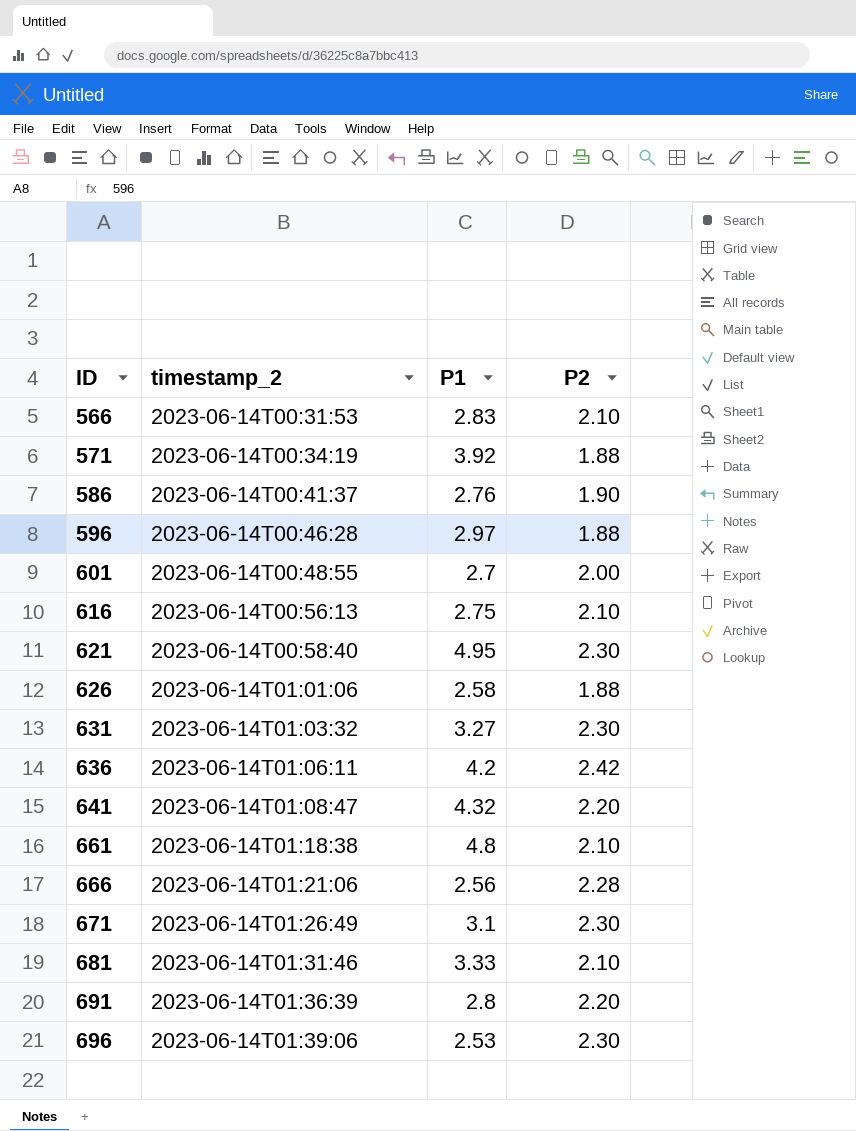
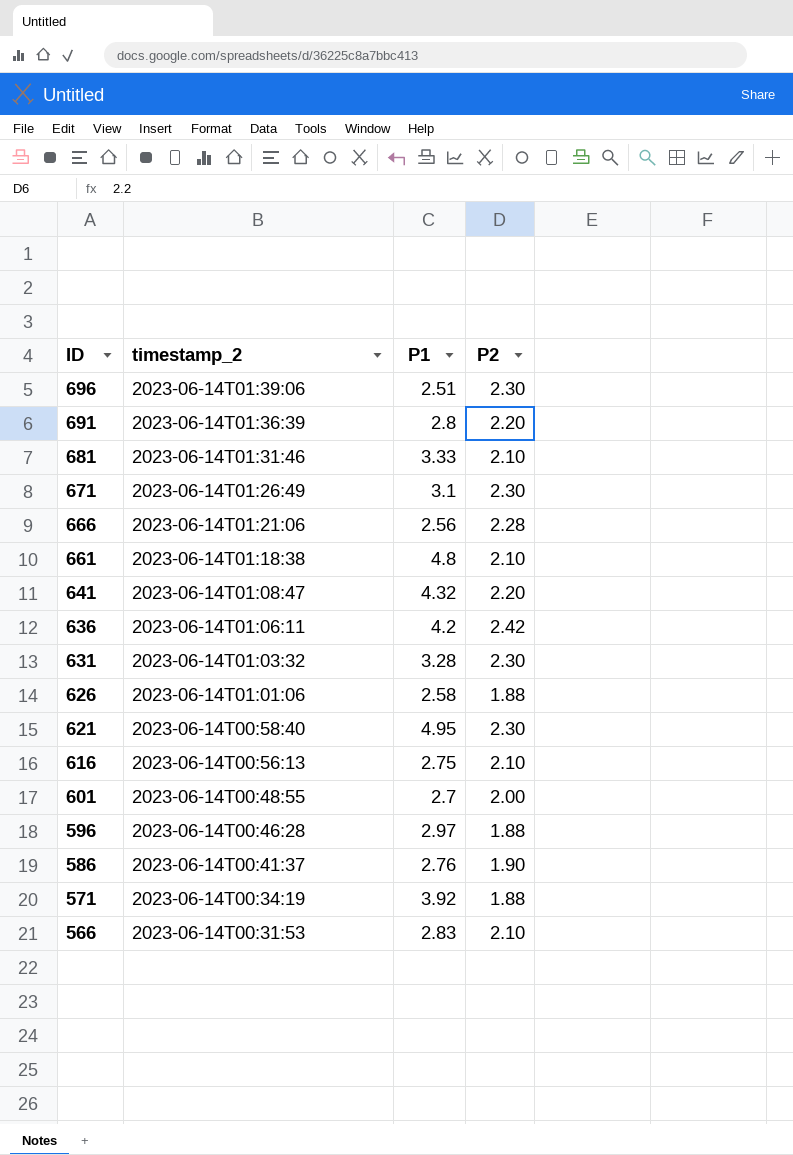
row order: ID ascending -> ID descending
696 | P1: 2.53 -> 2.51
631 | P1: 3.27 -> 3.28

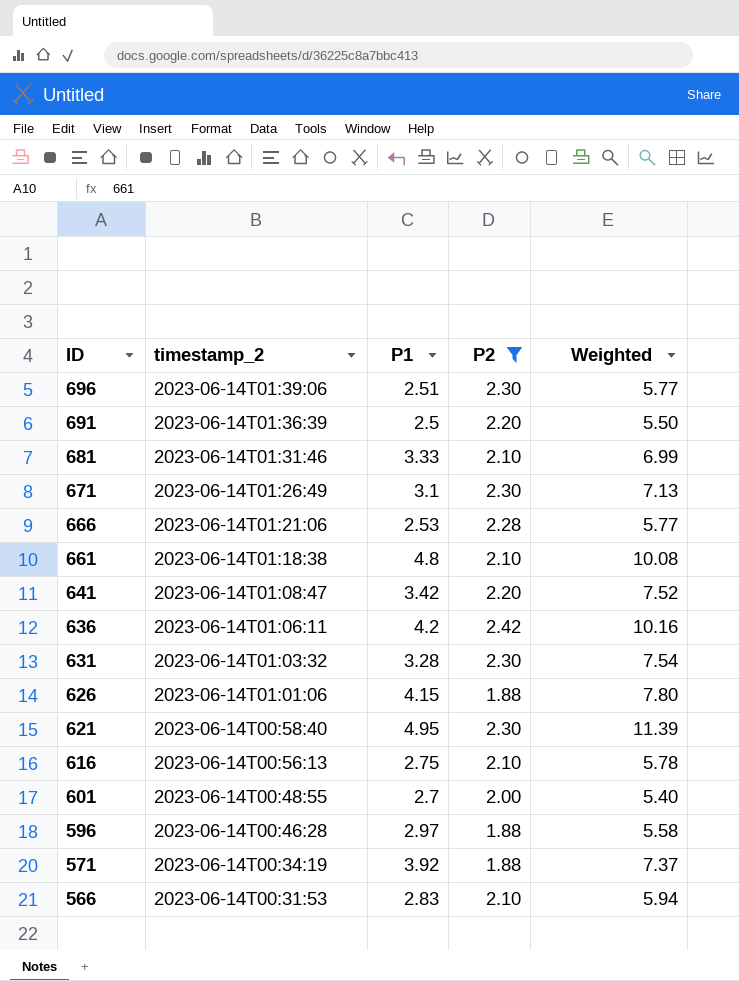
filter: none -> P2 != 1.90
column Weighted | formula: none -> [P1] * [P2]
691 | P1: 2.8 -> 2.5
666 | P1: 2.56 -> 2.53
641 | P1: 4.32 -> 3.42
626 | P1: 2.58 -> 4.15

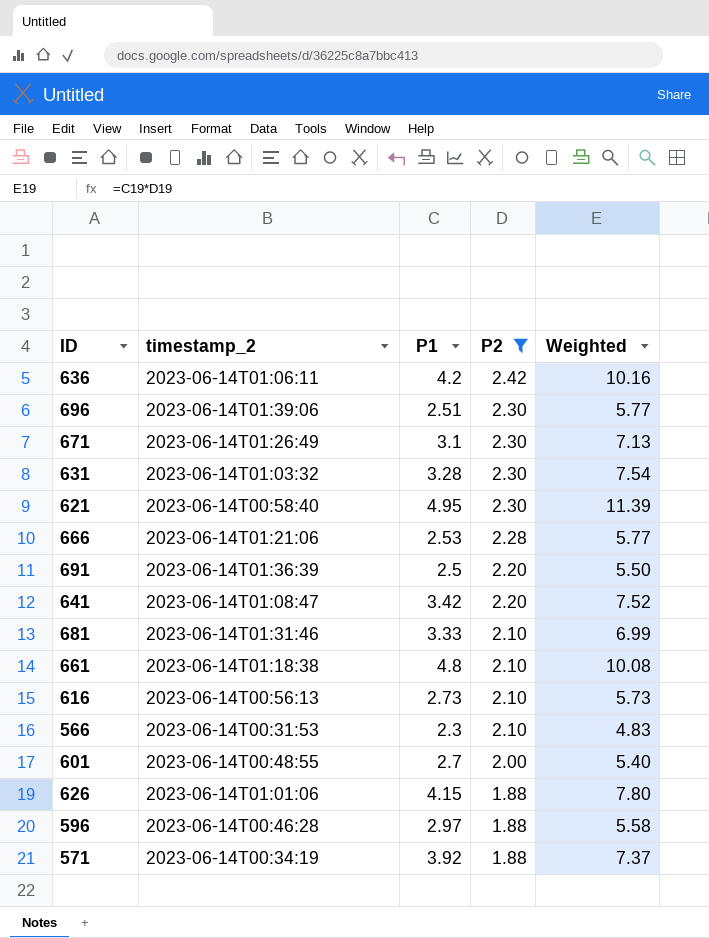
row order: ID descending -> P2 descending
616 | P1: 2.75 -> 2.73
616 | Weighted: 5.78 -> 5.73
566 | P1: 2.83 -> 2.3
566 | Weighted: 5.94 -> 4.83

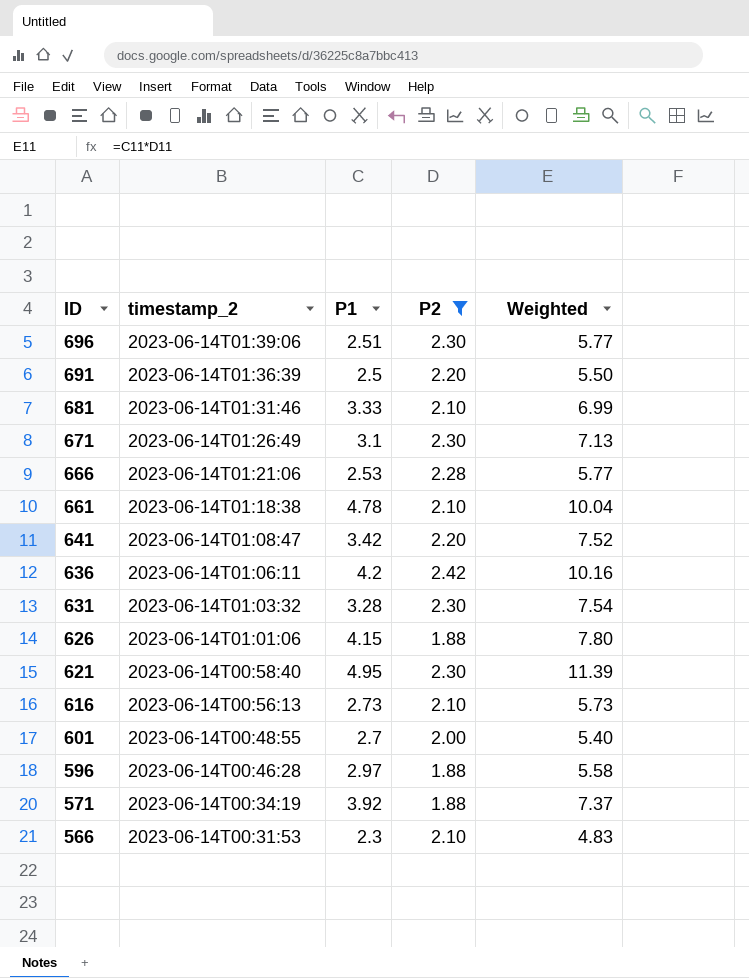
row order: P2 descending -> ID descending
661 | P1: 4.8 -> 4.78
661 | Weighted: 10.08 -> 10.04

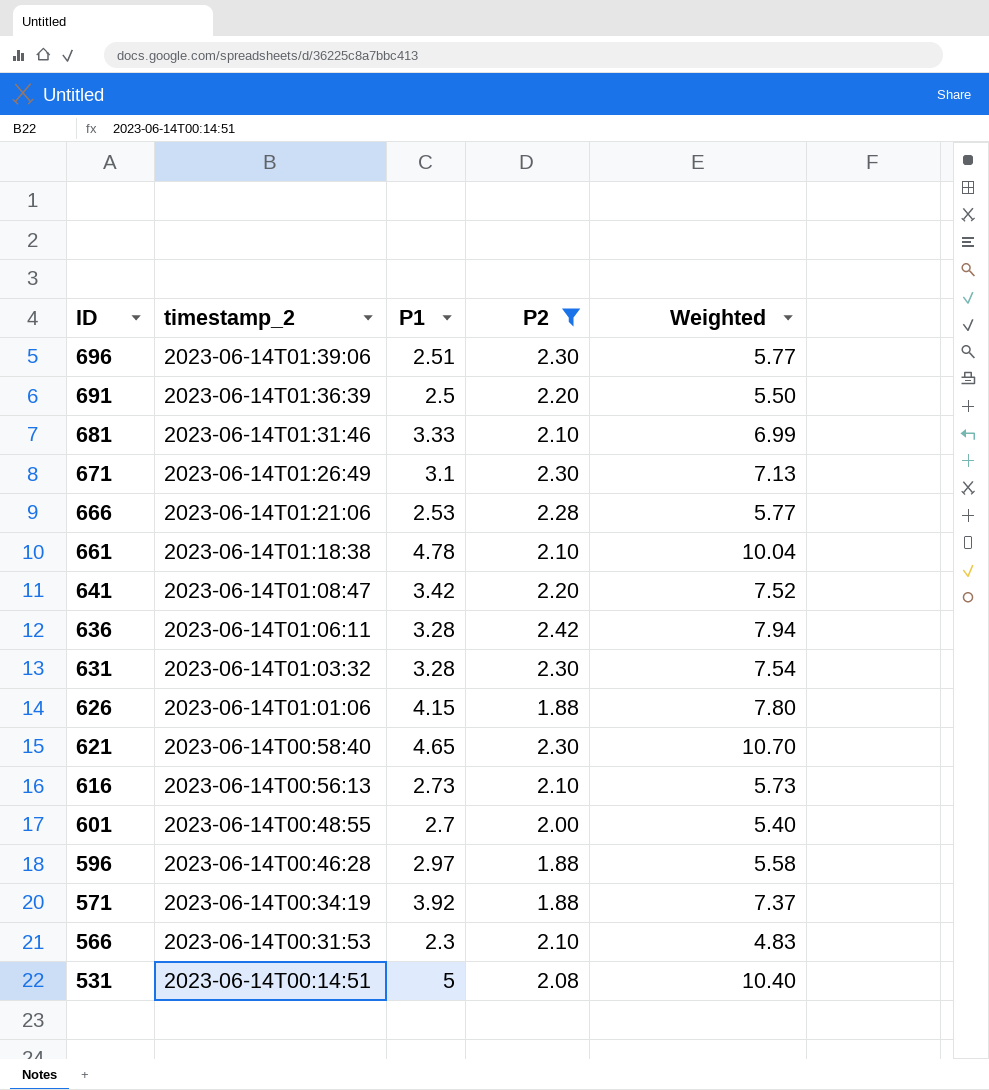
636 | P1: 4.2 -> 3.28
636 | Weighted: 10.16 -> 7.94
621 | P1: 4.95 -> 4.65
621 | Weighted: 11.39 -> 10.70
row 531: none -> 2023-06-14T00:14:51 | 5 | 2.08 | 10.40

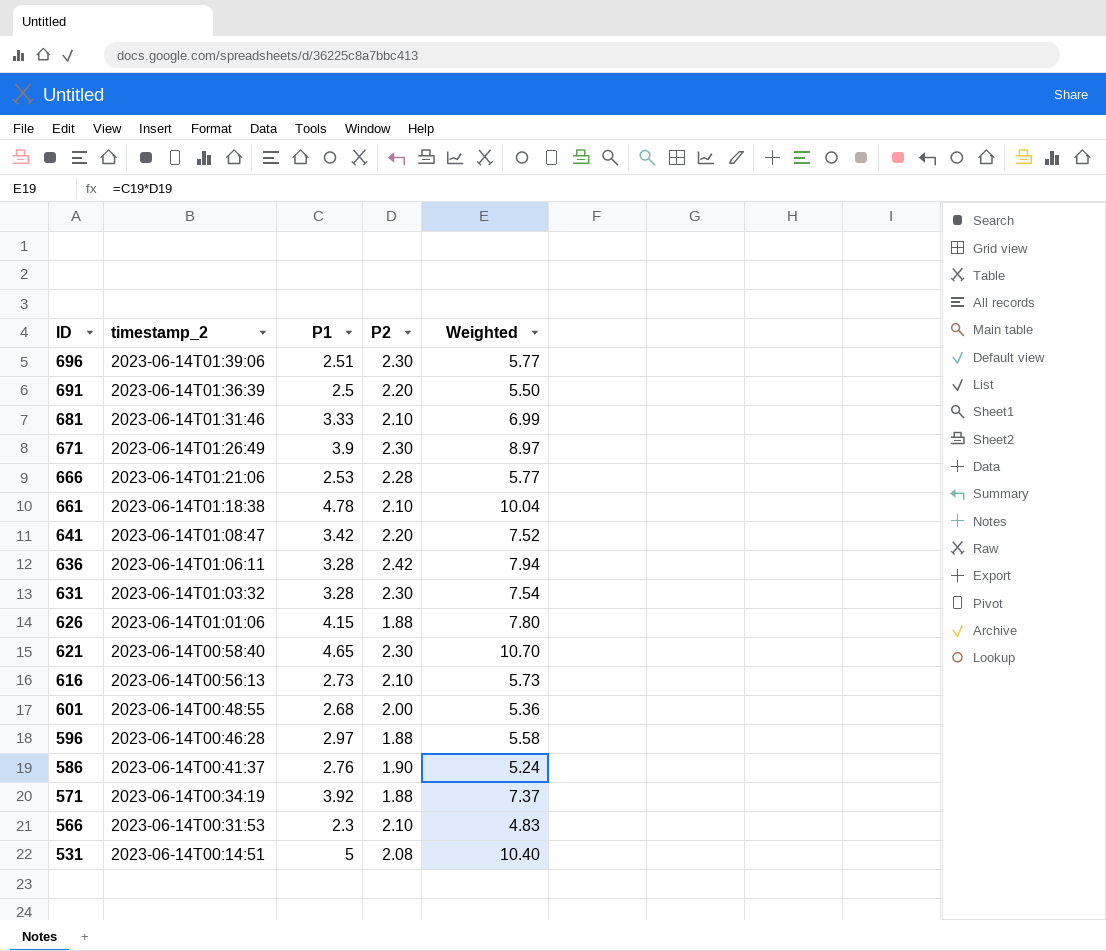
filter: P2 != 1.90 -> none
671 | P1: 3.1 -> 3.9
671 | Weighted: 7.13 -> 8.97
601 | P1: 2.7 -> 2.68
601 | Weighted: 5.40 -> 5.36

